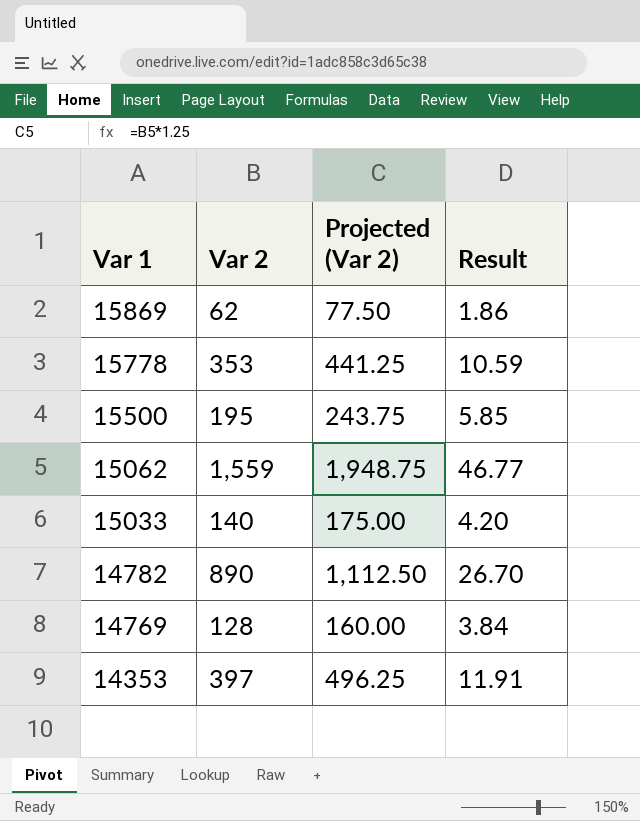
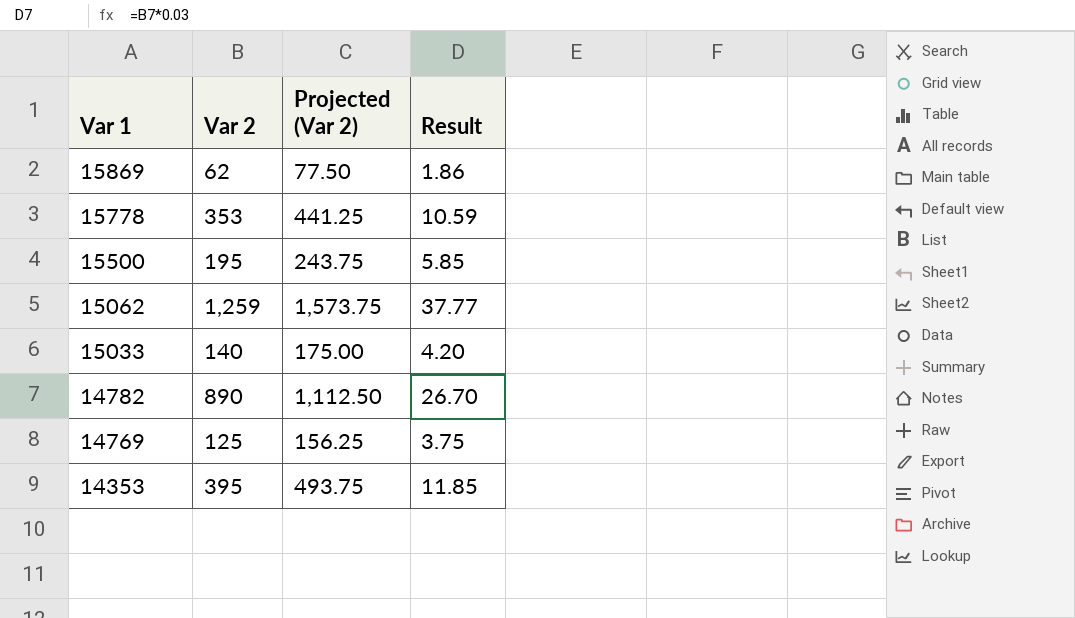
15062 | Var 2: 1,559 -> 1,259
15062 | Projected (Var 2): 1,948.75 -> 1,573.75
15062 | Result: 46.77 -> 37.77
14769 | Var 2: 128 -> 125
14769 | Projected (Var 2): 160.00 -> 156.25
14769 | Result: 3.84 -> 3.75
14353 | Var 2: 397 -> 395
14353 | Projected (Var 2): 496.25 -> 493.75
14353 | Result: 11.91 -> 11.85

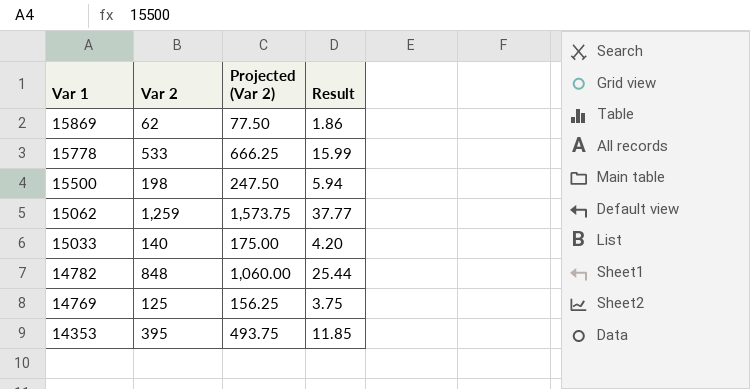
15778 | Var 2: 353 -> 533
15778 | Projected (Var 2): 441.25 -> 666.25
15778 | Result: 10.59 -> 15.99
15500 | Var 2: 195 -> 198
15500 | Projected (Var 2): 243.75 -> 247.50
15500 | Result: 5.85 -> 5.94
14782 | Var 2: 890 -> 848
14782 | Projected (Var 2): 1,112.50 -> 1,060.00
14782 | Result: 26.70 -> 25.44

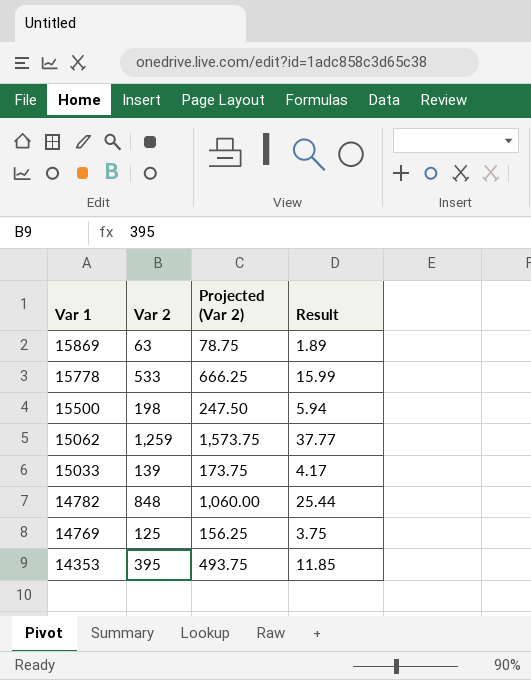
15869 | Var 2: 62 -> 63
15869 | Projected (Var 2): 77.50 -> 78.75
15869 | Result: 1.86 -> 1.89
15033 | Var 2: 140 -> 139
15033 | Projected (Var 2): 175.00 -> 173.75
15033 | Result: 4.20 -> 4.17

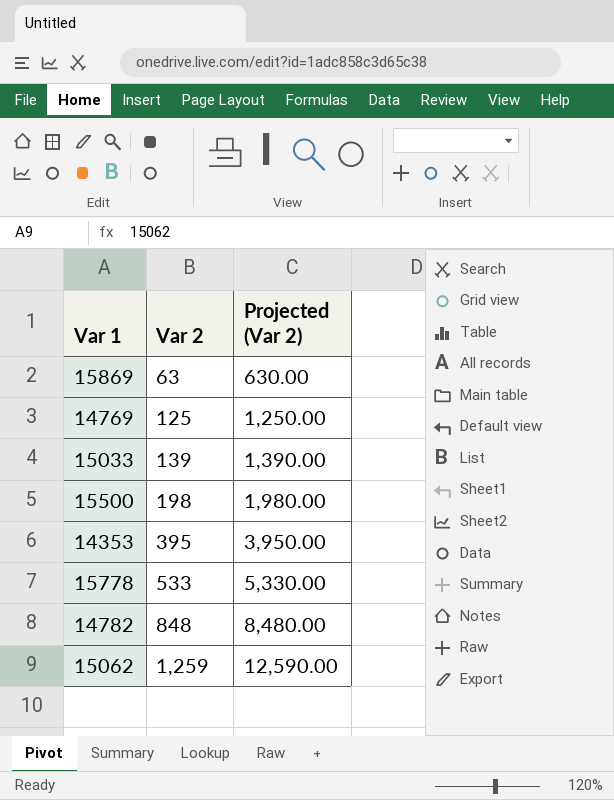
row order: Var 1 descending -> Var 2 ascending
column Result | formula: [Var 2] * 0.03 -> none
column Projected (Var 2) | formula: [Var 2] * 1.25 -> [Var 2] * 10

